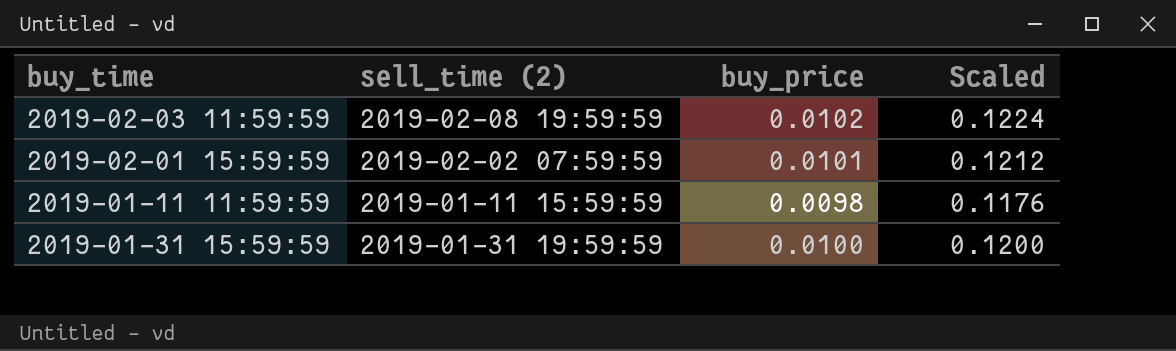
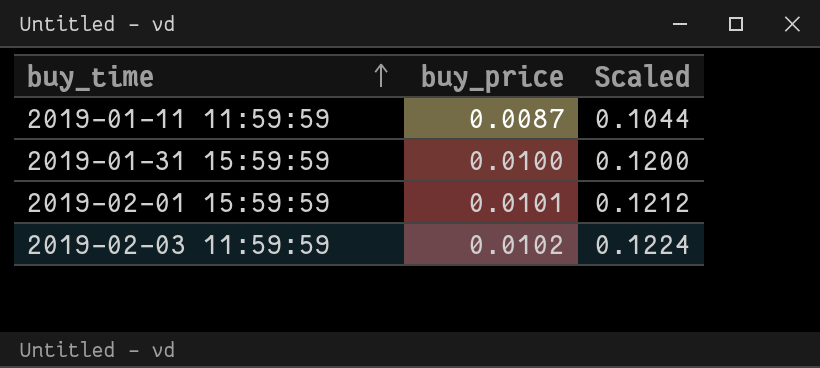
row order: none -> buy_time ascending
column sell_time (2) | position: 2 -> none
2019-01-11 11:59:59 | buy_price: 0.0098 -> 0.0087
2019-01-11 11:59:59 | Scaled: 0.1176 -> 0.1044

